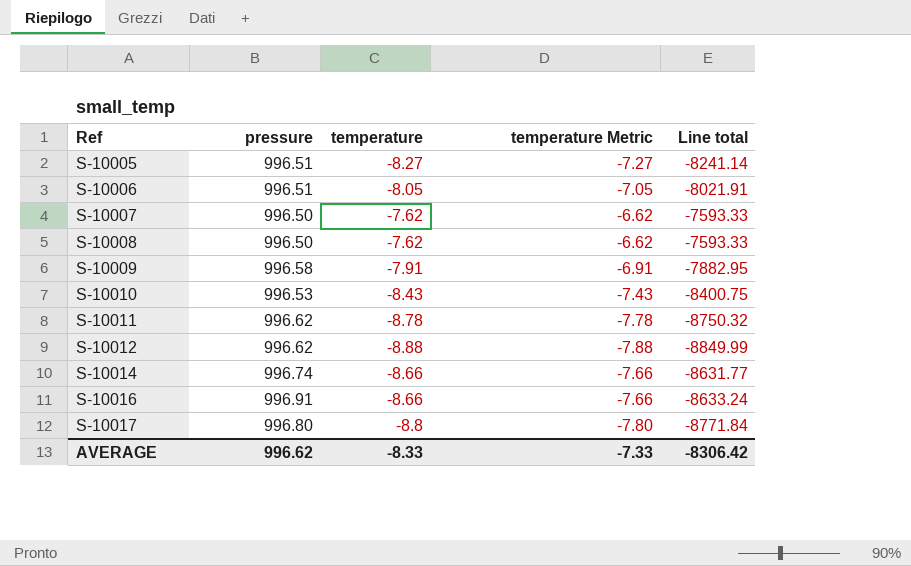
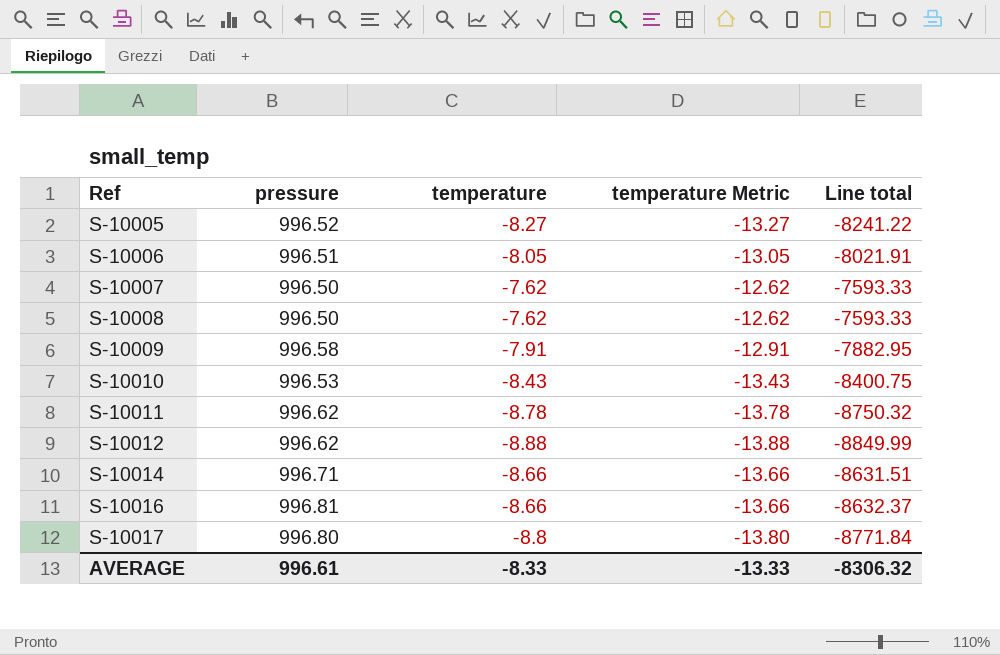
column temperature Metric | formula: [temperature] + 1 -> [temperature] - 5
S-10005 | pressure: 996.51 -> 996.52
S-10005 | Line total: -8241.14 -> -8241.22
S-10014 | pressure: 996.74 -> 996.71
S-10014 | Line total: -8631.77 -> -8631.51
S-10016 | pressure: 996.91 -> 996.81
S-10016 | Line total: -8633.24 -> -8632.37
AVERAGE | pressure: 996.62 -> 996.61
AVERAGE | temperature Metric: -7.33 -> -13.33
AVERAGE | Line total: -8306.42 -> -8306.32

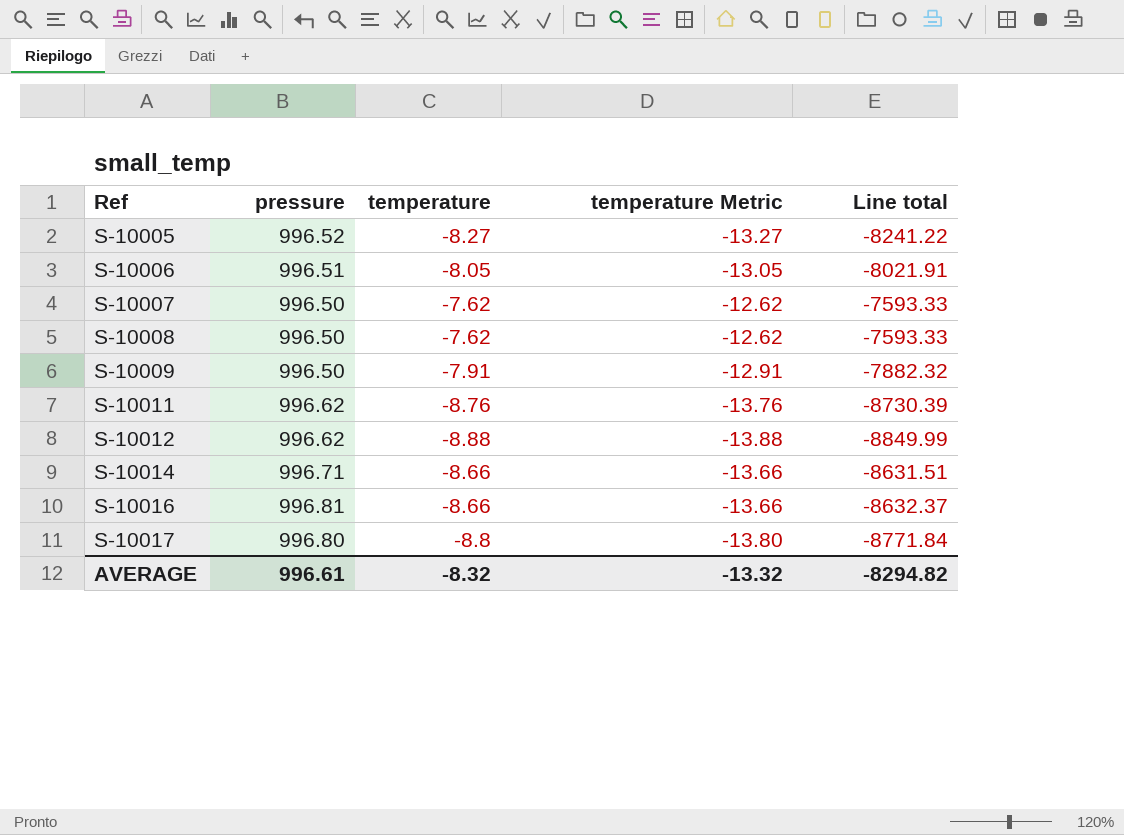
row S-10010: 996.53 | -8.43 | -13.43 | -8400.75 -> none
S-10009 | pressure: 996.58 -> 996.50
S-10009 | Line total: -7882.95 -> -7882.32
S-10011 | temperature: -8.78 -> -8.76
S-10011 | temperature Metric: -13.78 -> -13.76
S-10011 | Line total: -8750.32 -> -8730.39
AVERAGE | temperature: -8.33 -> -8.32
AVERAGE | temperature Metric: -13.33 -> -13.32
AVERAGE | Line total: -8306.32 -> -8294.82

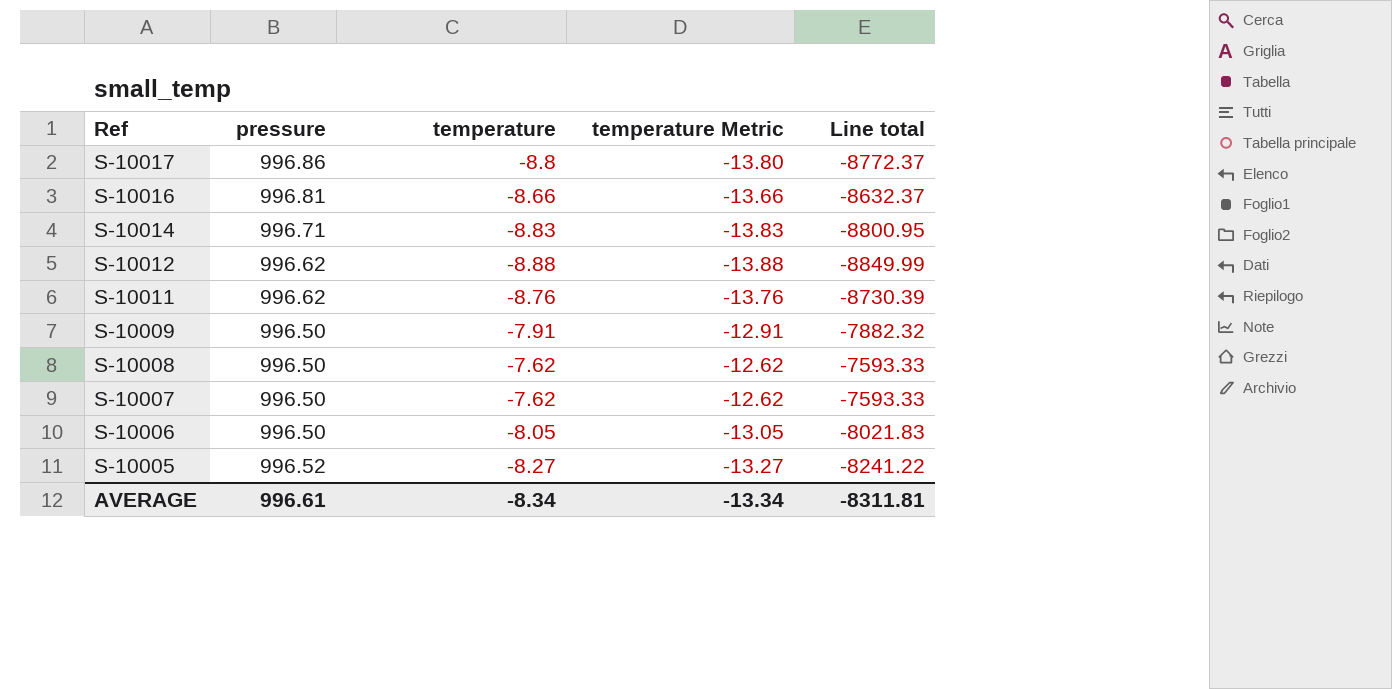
row order: Ref ascending -> Ref descending
S-10017 | pressure: 996.80 -> 996.86
S-10017 | Line total: -8771.84 -> -8772.37
S-10014 | temperature: -8.66 -> -8.83
S-10014 | temperature Metric: -13.66 -> -13.83
S-10014 | Line total: -8631.51 -> -8800.95
S-10006 | pressure: 996.51 -> 996.50
S-10006 | Line total: -8021.91 -> -8021.83
AVERAGE | temperature: -8.32 -> -8.34
AVERAGE | temperature Metric: -13.32 -> -13.34
AVERAGE | Line total: -8294.82 -> -8311.81

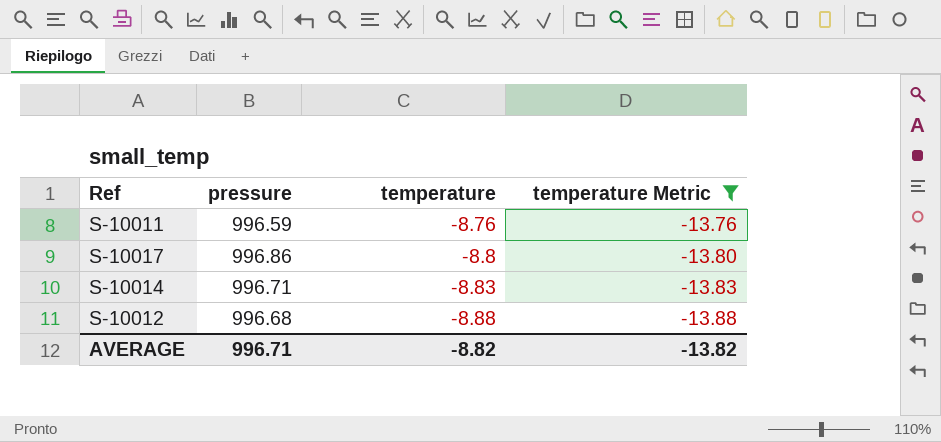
filter: none -> temperature Metric <= -13.76
row order: Ref descending -> temperature descending
column Line total | formula: [pressure] * [temperature] -> none
S-10011 | pressure: 996.62 -> 996.59
S-10012 | pressure: 996.62 -> 996.68
AVERAGE | pressure: 996.61 -> 996.71
AVERAGE | temperature: -8.34 -> -8.82
AVERAGE | temperature Metric: -13.34 -> -13.82

